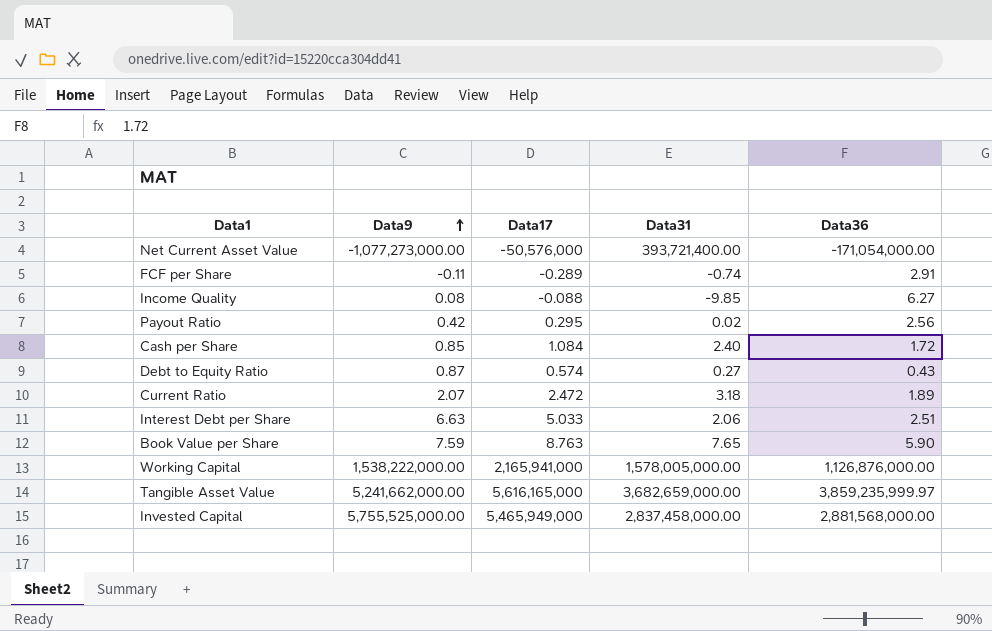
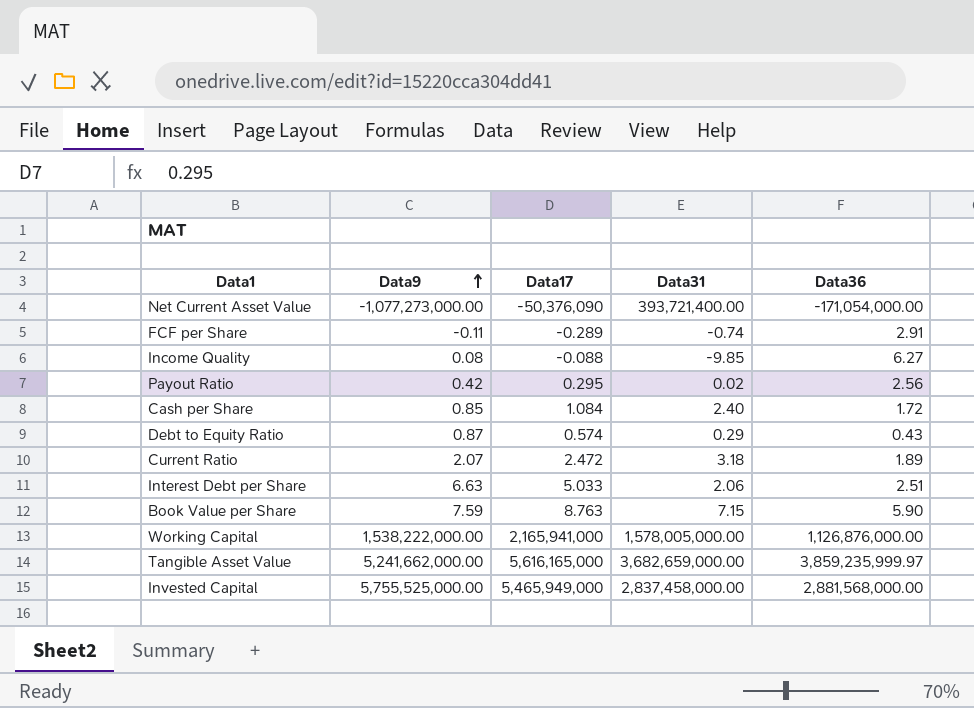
Net Current Asset Value | Data17: -50,576,000 -> -50,376,090
Debt to Equity Ratio | Data31: 0.27 -> 0.29
Book Value per Share | Data31: 7.65 -> 7.15

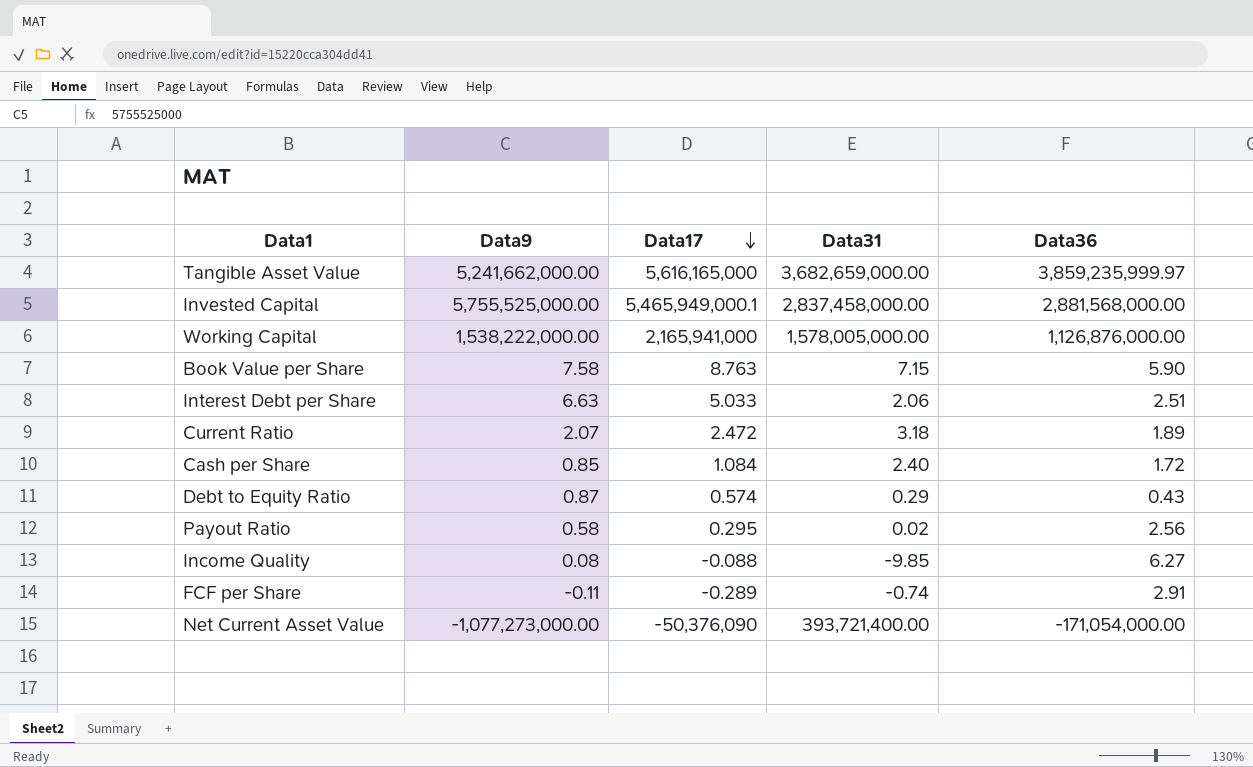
row order: Data9 ascending -> Data17 descending
Invested Capital | Data17: 5,465,949,000 -> 5,465,949,000.1
Book Value per Share | Data9: 7.59 -> 7.58
Payout Ratio | Data9: 0.42 -> 0.58

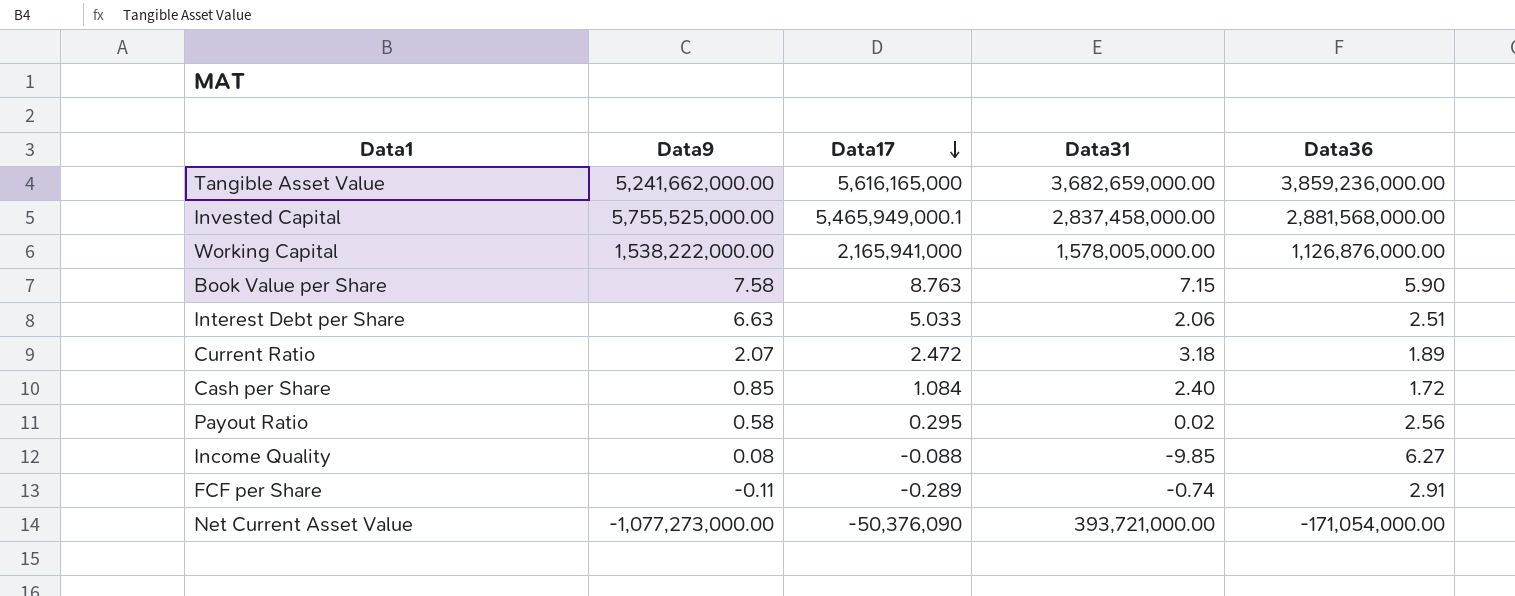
row Debt to Equity Ratio: 0.87 | 0.574 | 0.29 | 0.43 -> none
Tangible Asset Value | Data36: 3,859,235,999.97 -> 3,859,236,000.00
Net Current Asset Value | Data31: 393,721,400.00 -> 393,721,000.00

